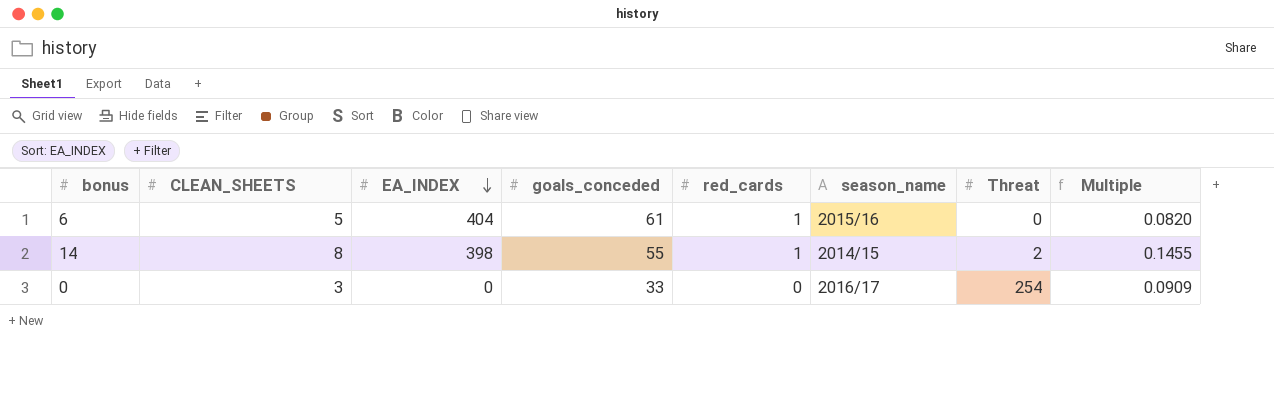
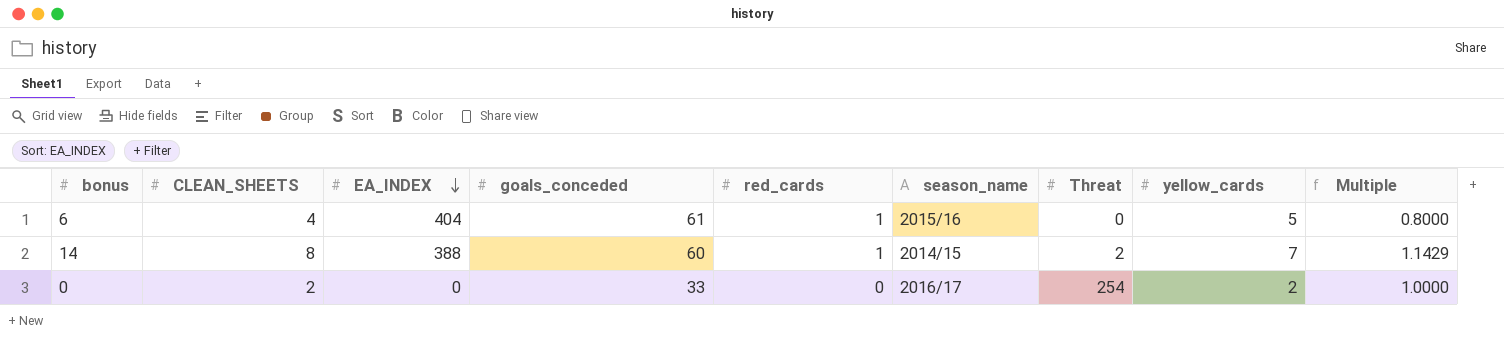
column yellow_cards | position: none -> 8
column Multiple | formula: [CLEAN_SHEETS] / [goals_conceded] -> [CLEAN_SHEETS] / [yellow_cards]
6 | CLEAN_SHEETS: 5 -> 4
14 | EA_INDEX: 398 -> 388
14 | goals_conceded: 55 -> 60
0 | CLEAN_SHEETS: 3 -> 2

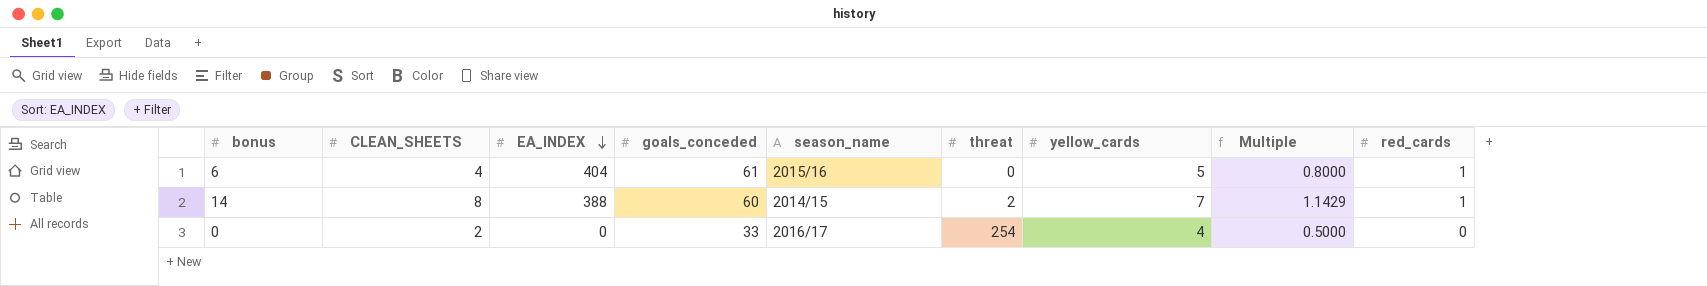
column name: Threat -> threat
column red_cards | position: 5 -> 9
0 | yellow_cards: 2 -> 4
0 | Multiple: 1.0000 -> 0.5000

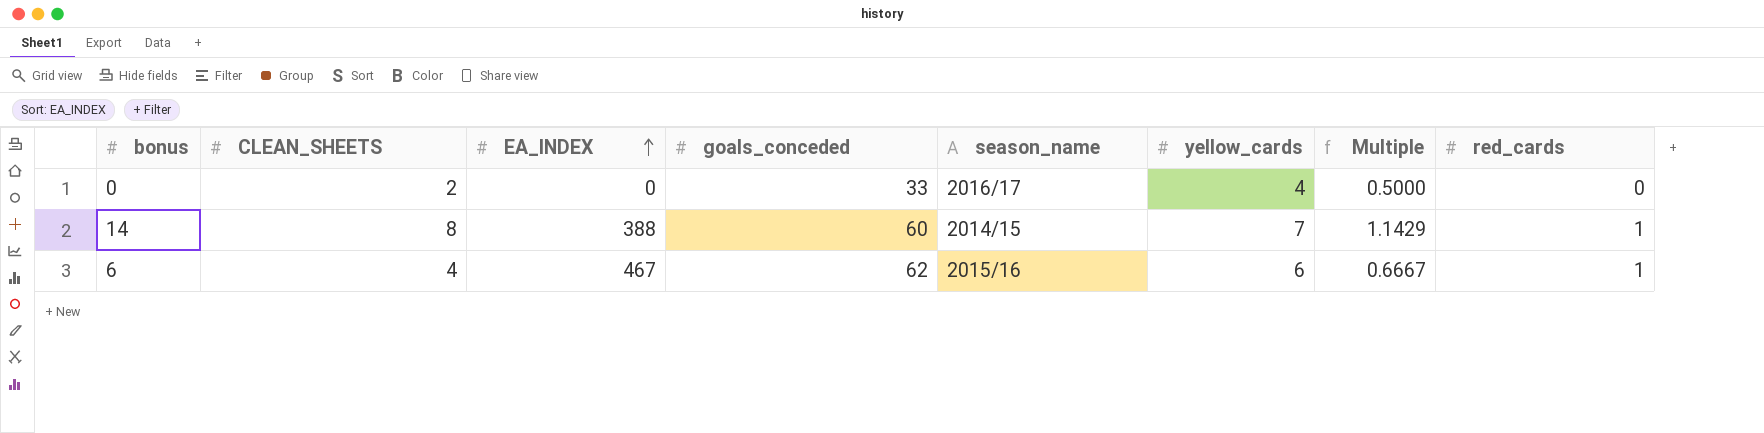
row order: EA_INDEX descending -> EA_INDEX ascending
column threat | position: 6 -> none
6 | EA_INDEX: 404 -> 467
6 | goals_conceded: 61 -> 62
6 | yellow_cards: 5 -> 6
6 | Multiple: 0.8000 -> 0.6667

